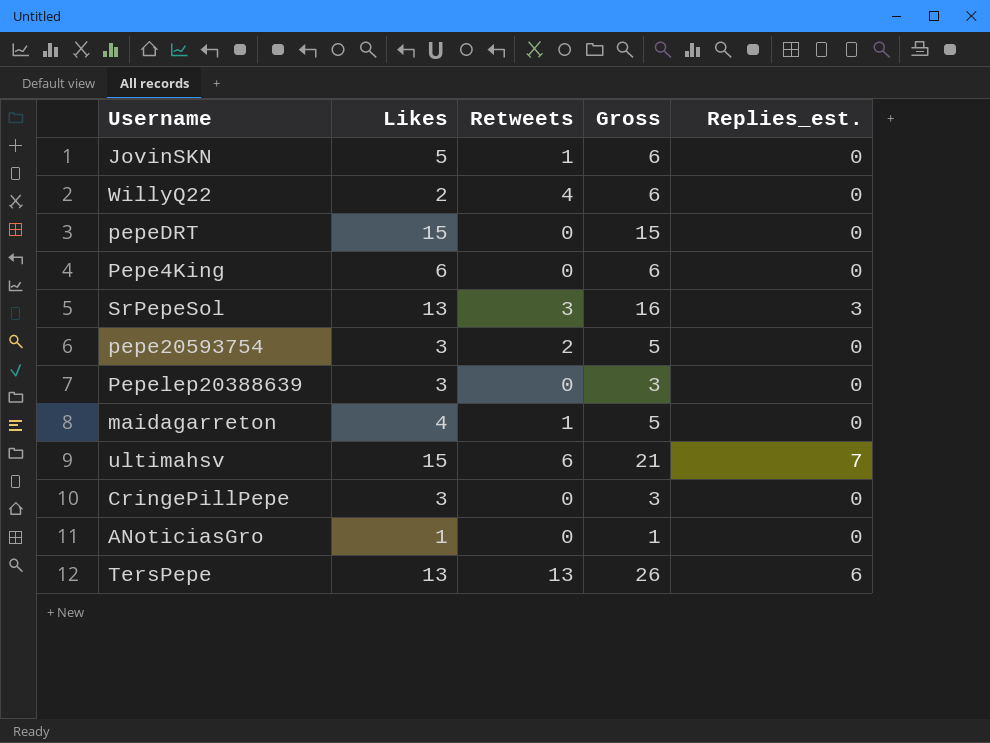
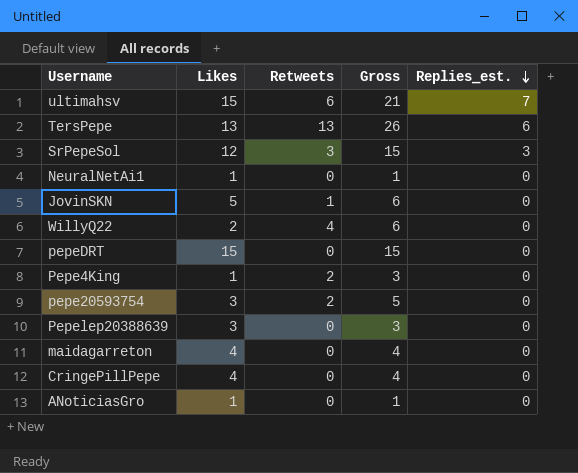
row order: none -> Replies_est. descending
SrPepeSol | Likes: 13 -> 12
SrPepeSol | Gross: 16 -> 15
row NeuralNetAi1: none -> 1 | 0 | 1 | 0
Pepe4King | Likes: 6 -> 1
Pepe4King | Retweets: 0 -> 2
Pepe4King | Gross: 6 -> 3
maidagarreton | Retweets: 1 -> 0
maidagarreton | Gross: 5 -> 4
CringePillPepe | Likes: 3 -> 4
CringePillPepe | Gross: 3 -> 4

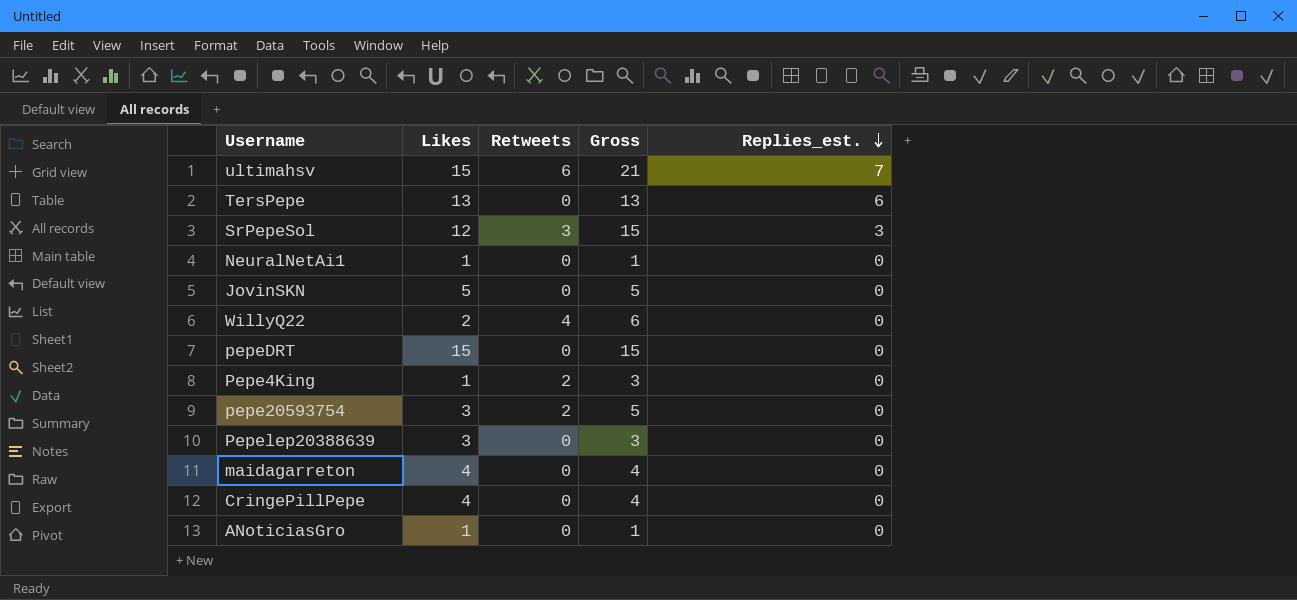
TersPepe | Retweets: 13 -> 0
TersPepe | Gross: 26 -> 13
JovinSKN | Retweets: 1 -> 0
JovinSKN | Gross: 6 -> 5

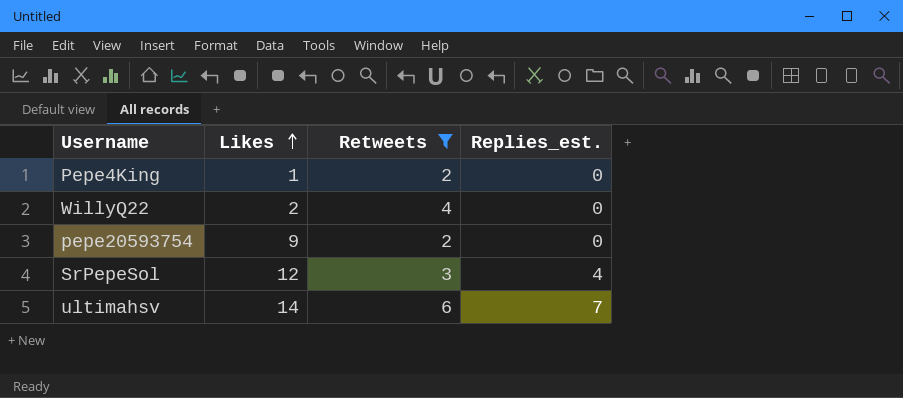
filter: none -> Retweets != 0
row order: Replies_est. descending -> Likes ascending
column Gross | formula: [Likes] + [Retweets] -> none
pepe20593754 | Likes: 3 -> 9
SrPepeSol | Replies_est.: 3 -> 4
ultimahsv | Likes: 15 -> 14

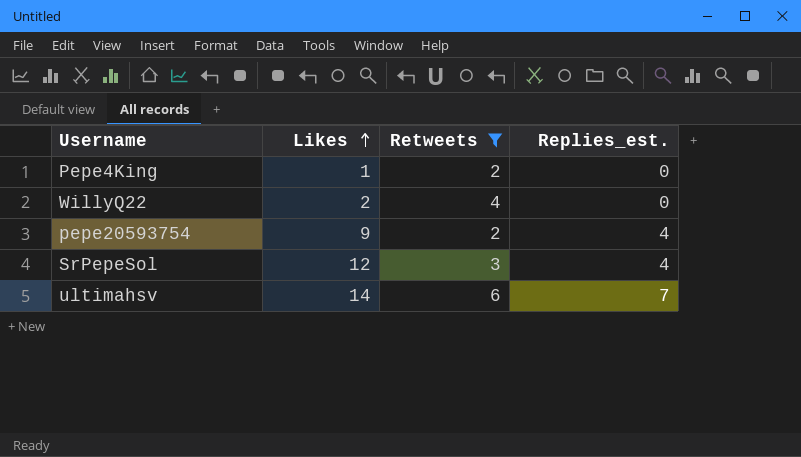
pepe20593754 | Replies_est.: 0 -> 4

